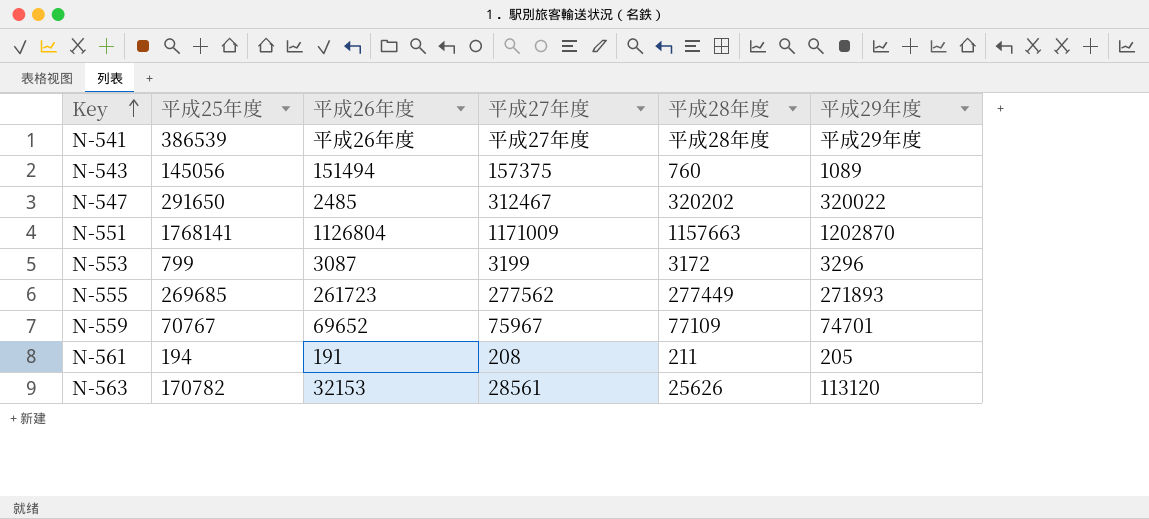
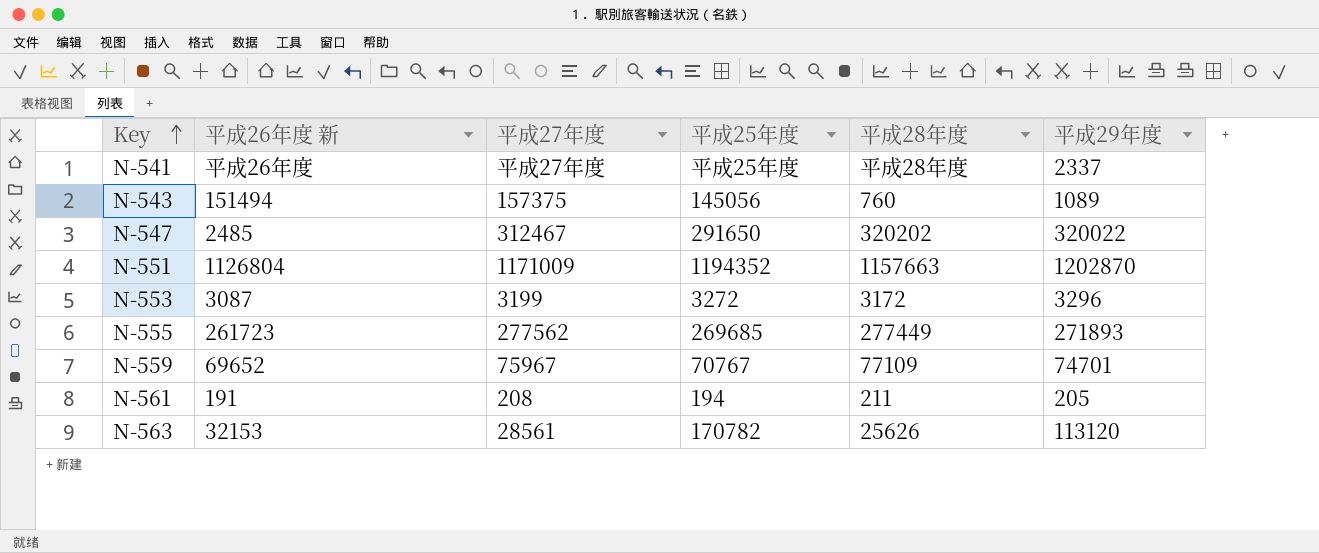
column name: 平成26年度 -> 平成26年度 新
column 平成25年度 | position: 2 -> 4
N-541 | 平成25年度: 386539 -> 平成25年度
N-541 | 平成29年度: 平成29年度 -> 2337
N-551 | 平成25年度: 1768141 -> 1194352
N-553 | 平成25年度: 799 -> 3272

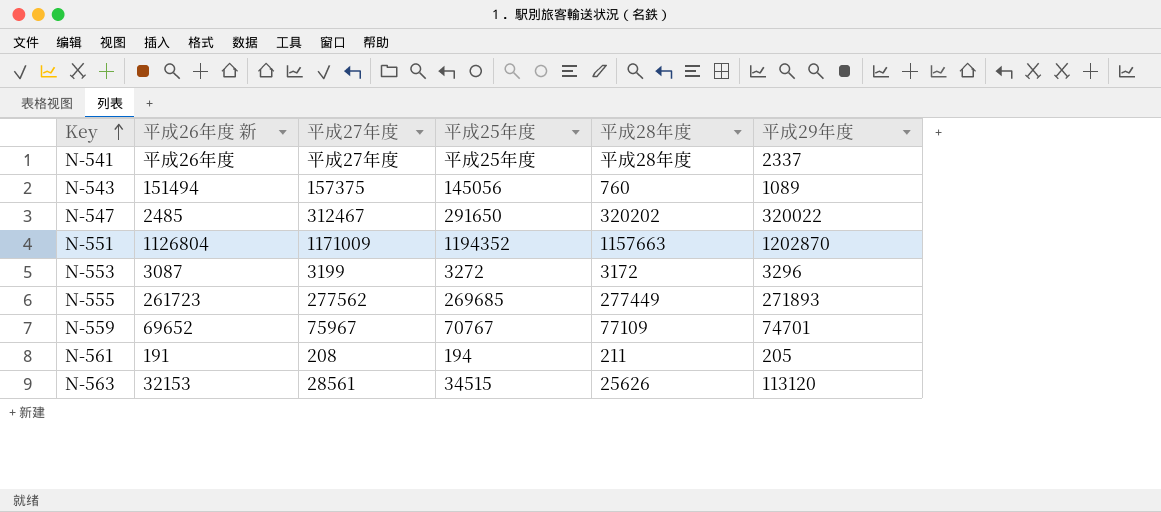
N-563 | 平成25年度: 170782 -> 34515

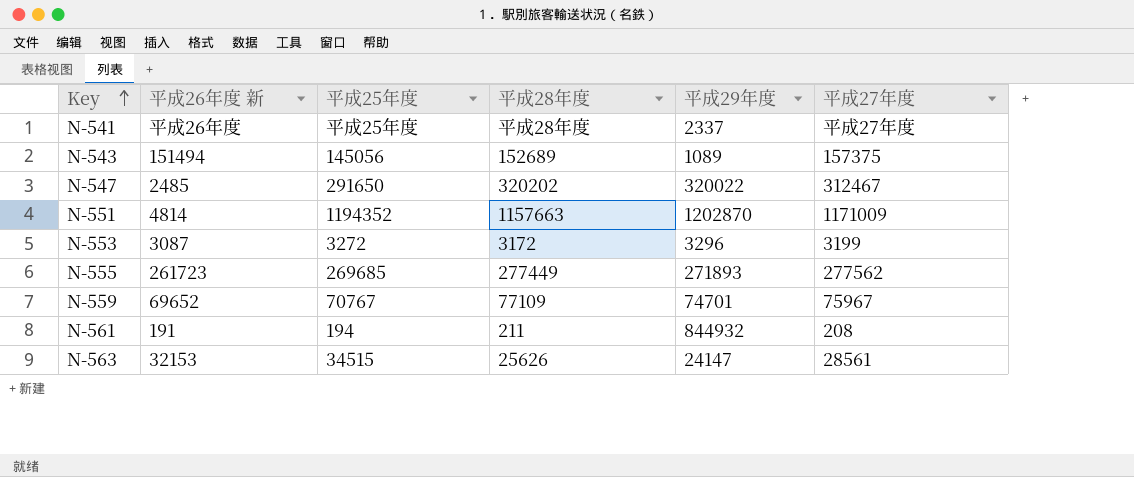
column 平成27年度 | position: 3 -> 6
N-543 | 平成28年度: 760 -> 152689
N-551 | 平成26年度 新: 1126804 -> 4814
N-561 | 平成29年度: 205 -> 844932
N-563 | 平成29年度: 113120 -> 24147

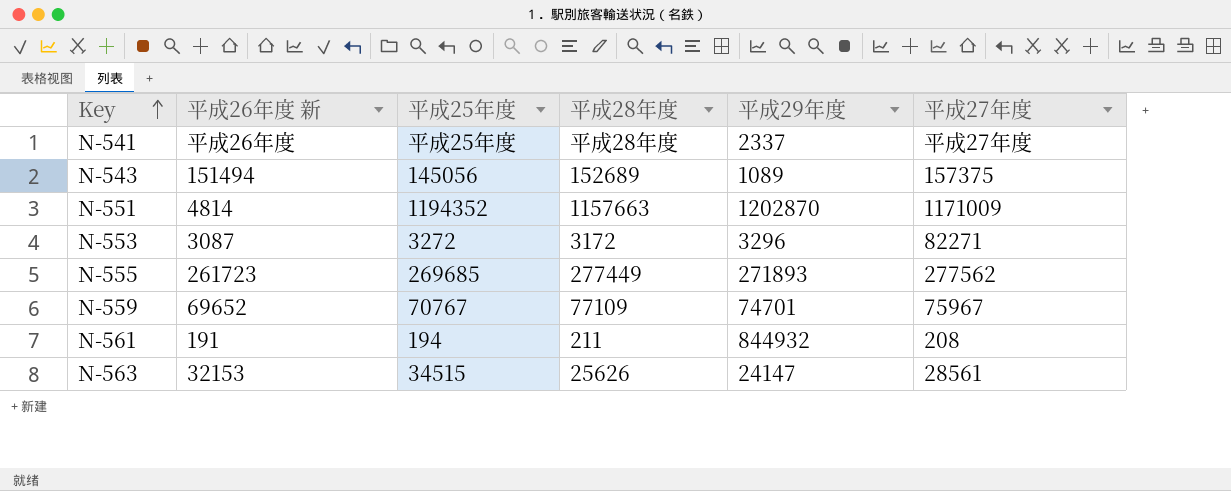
row N-547: 2485 | 291650 | 320202 | 320022 | 312467 -> none
N-553 | 平成27年度: 3199 -> 82271

